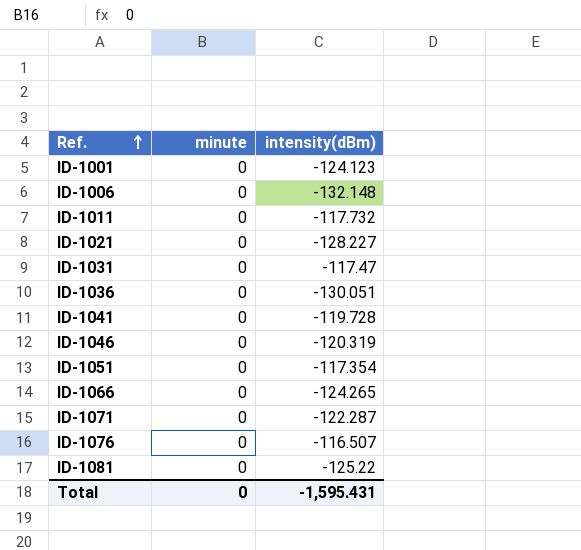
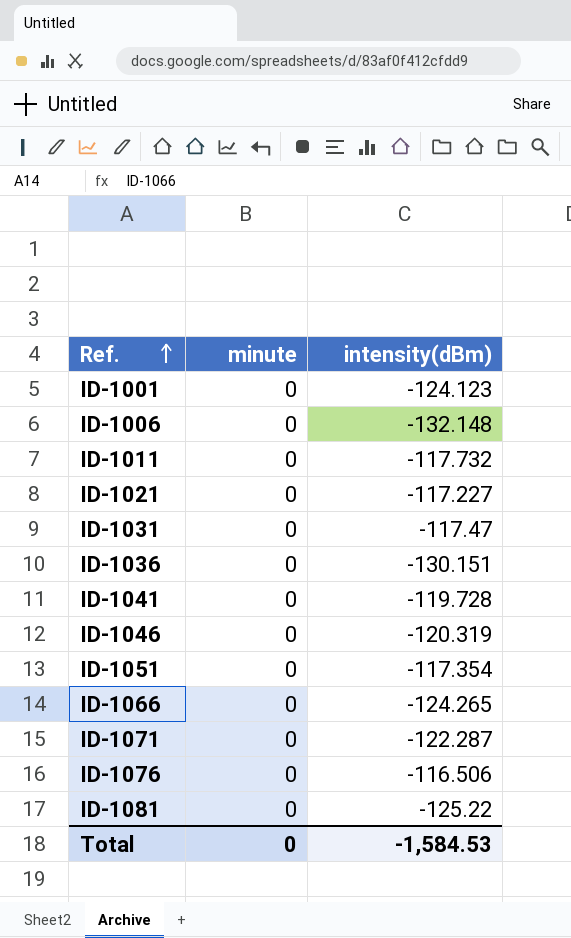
ID-1021 | intensity(dBm): -128.227 -> -117.227
ID-1036 | intensity(dBm): -130.051 -> -130.151
ID-1076 | intensity(dBm): -116.507 -> -116.506
Total | intensity(dBm): -1,595.431 -> -1,584.53

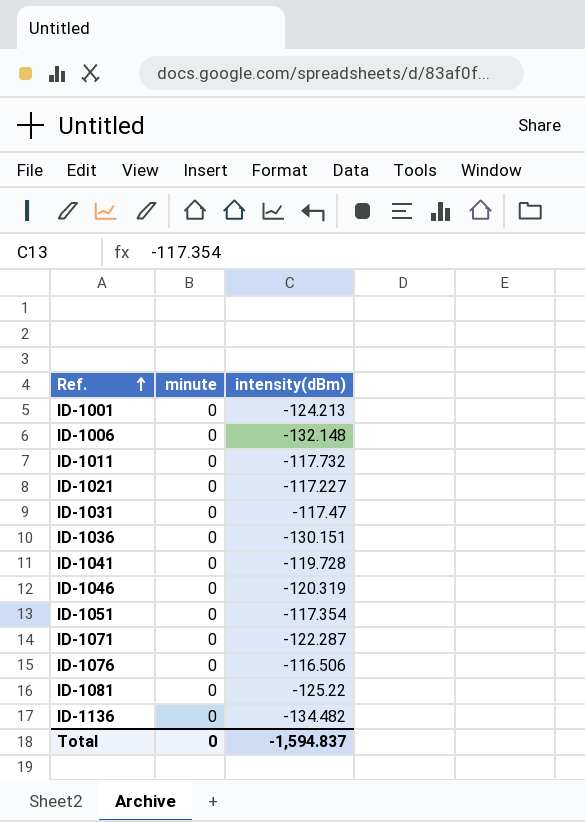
row ID-1066: 0 | -124.265 -> none
ID-1001 | intensity(dBm): -124.123 -> -124.213
row ID-1136: none -> 0 | -134.482
Total | intensity(dBm): -1,584.53 -> -1,594.837

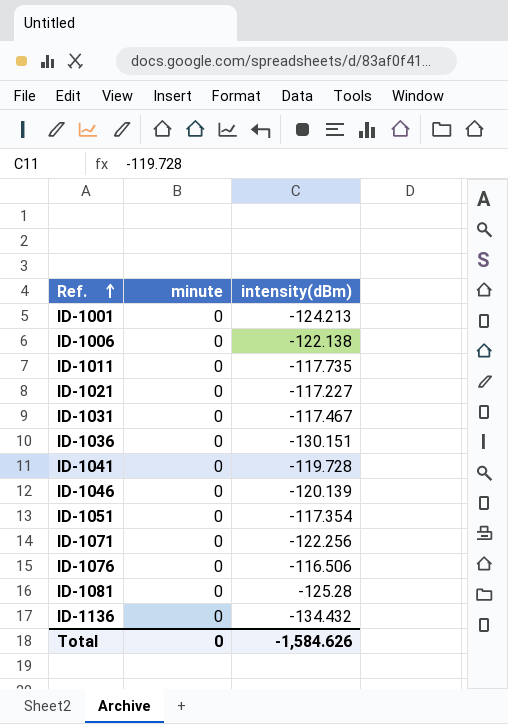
ID-1006 | intensity(dBm): -132.148 -> -122.138
ID-1011 | intensity(dBm): -117.732 -> -117.735
ID-1031 | intensity(dBm): -117.47 -> -117.467
ID-1046 | intensity(dBm): -120.319 -> -120.139
ID-1071 | intensity(dBm): -122.287 -> -122.256
ID-1081 | intensity(dBm): -125.22 -> -125.28
ID-1136 | intensity(dBm): -134.482 -> -134.432
Total | intensity(dBm): -1,594.837 -> -1,584.626

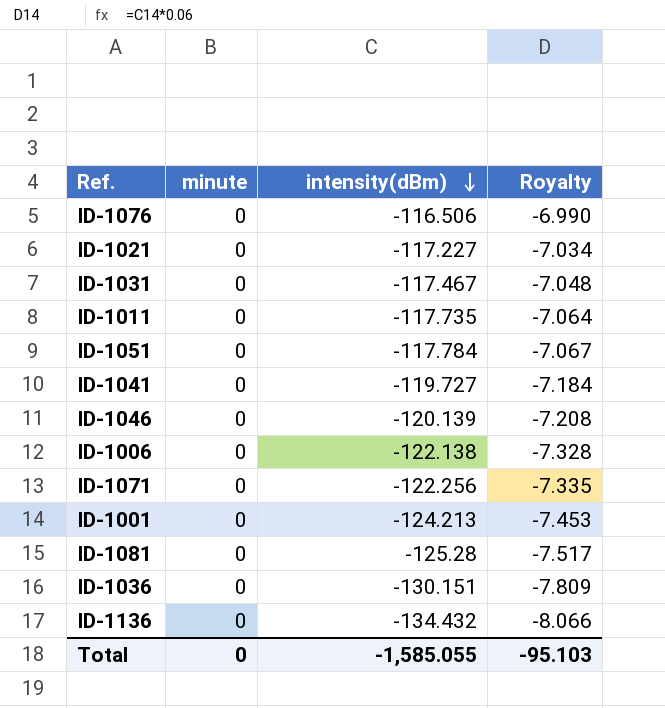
row order: Ref. ascending -> intensity(dBm) descending
column Royalty | formula: none -> [intensity(dBm)] * 0.06
ID-1051 | intensity(dBm): -117.354 -> -117.784
ID-1041 | intensity(dBm): -119.728 -> -119.727
Total | intensity(dBm): -1,584.626 -> -1,585.055

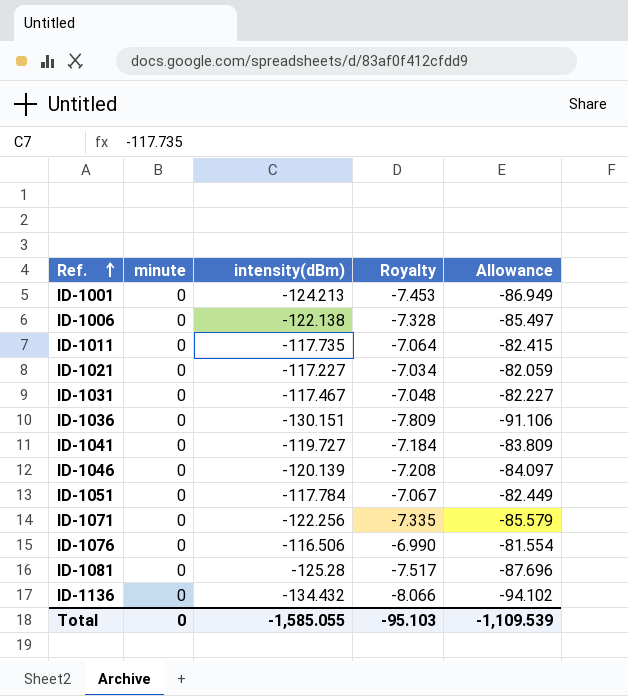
row order: intensity(dBm) descending -> Ref. ascending
column Allowance | formula: none -> [intensity(dBm)] * 0.7

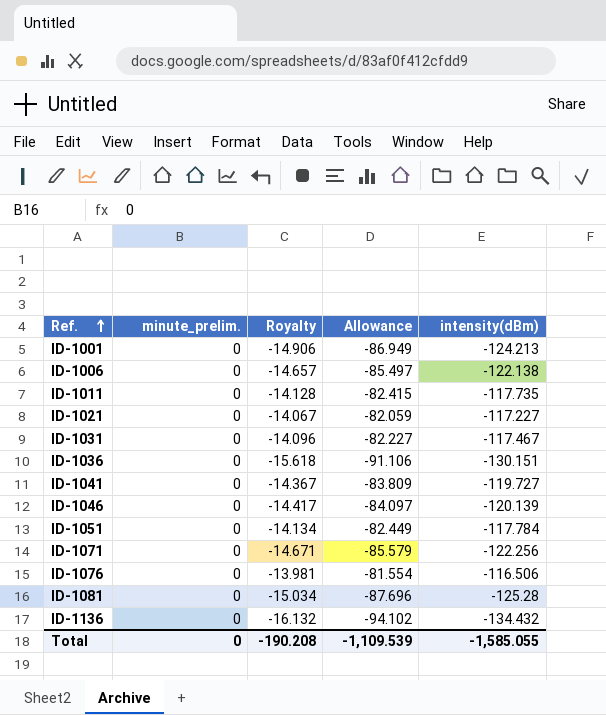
column name: minute -> minute_prelim.
column Royalty | formula: [intensity(dBm)] * 0.06 -> [intensity(dBm)] * 0.12
column intensity(dBm) | position: 3 -> 5
Total | Royalty: -95.103 -> -190.208

